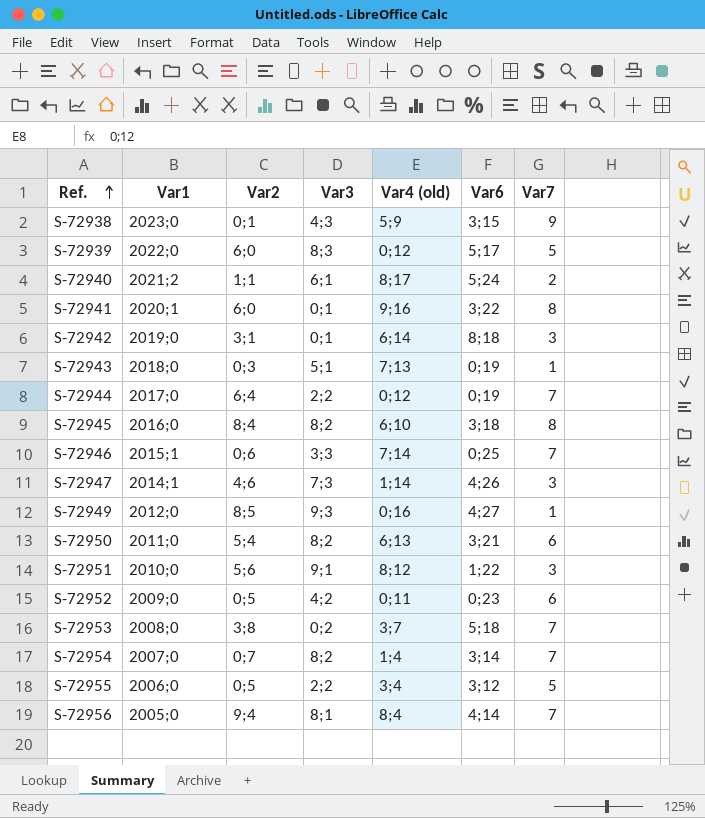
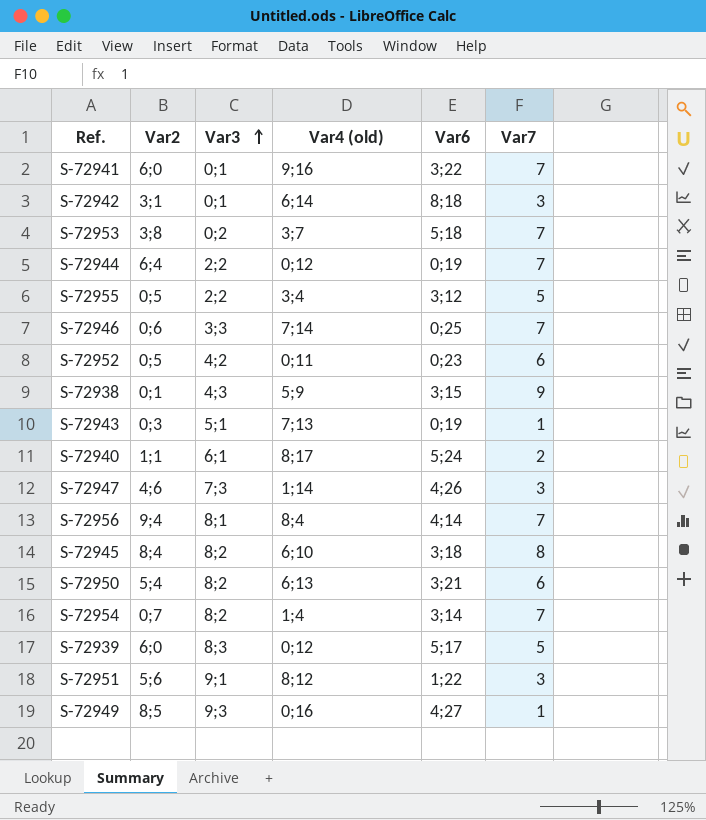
row order: Ref. ascending -> Var3 ascending
column Var1 | position: 2 -> none
S-72941 | Var7: 8 -> 7

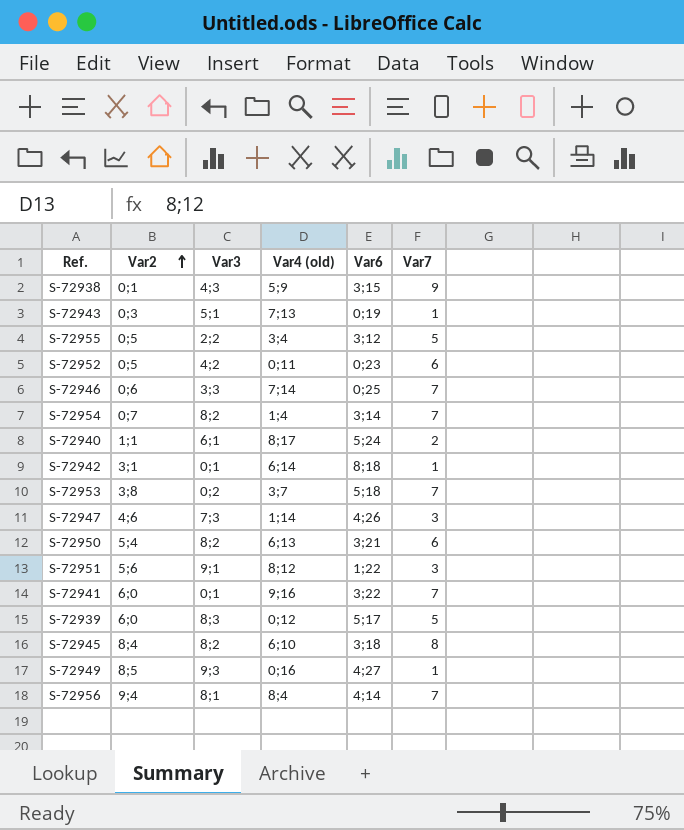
row order: Var3 ascending -> Var2 ascending
row S-72944: 6;4 | 2;2 | 0;12 | 0;19 | 7 -> none
S-72942 | Var7: 3 -> 1

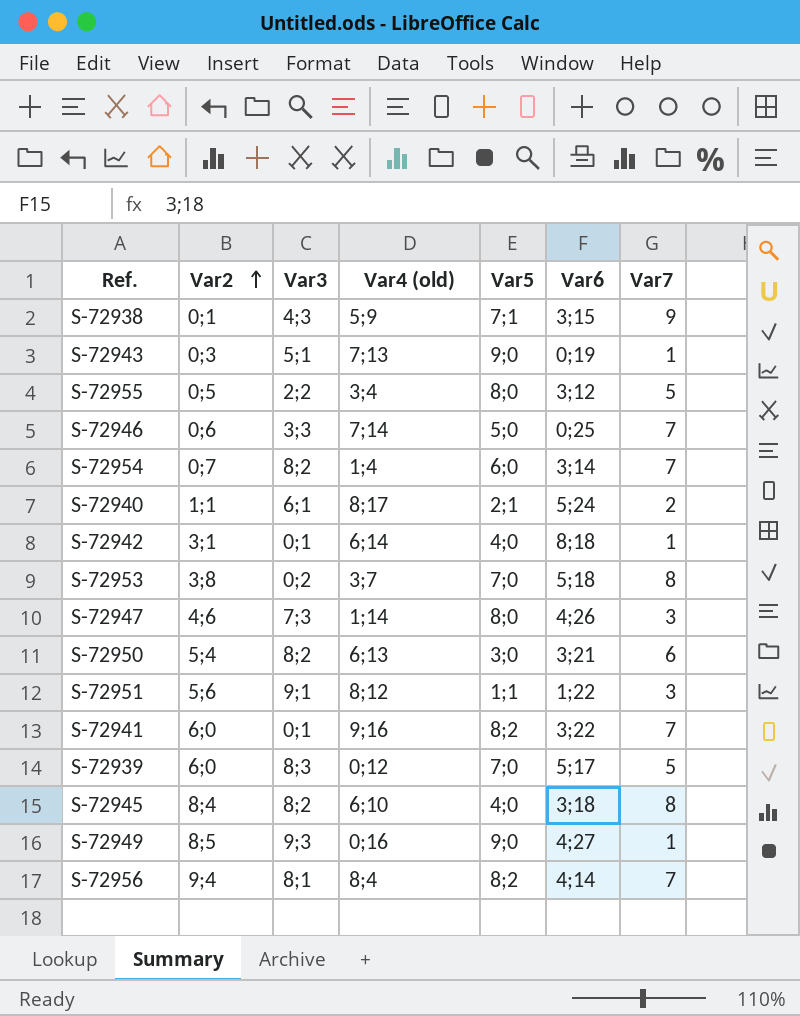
column Var5 | position: none -> 5
row S-72952: 0;5 | 4;2 | 0;11 | 0;23 | 6 -> none
S-72953 | Var7: 7 -> 8

